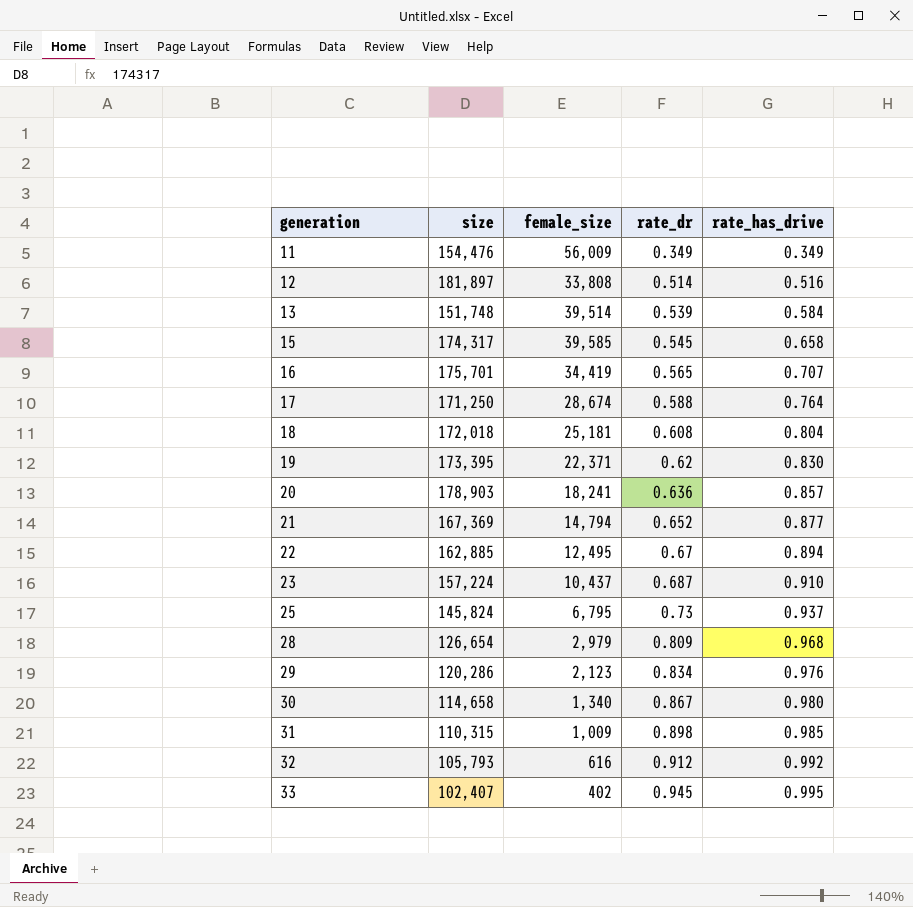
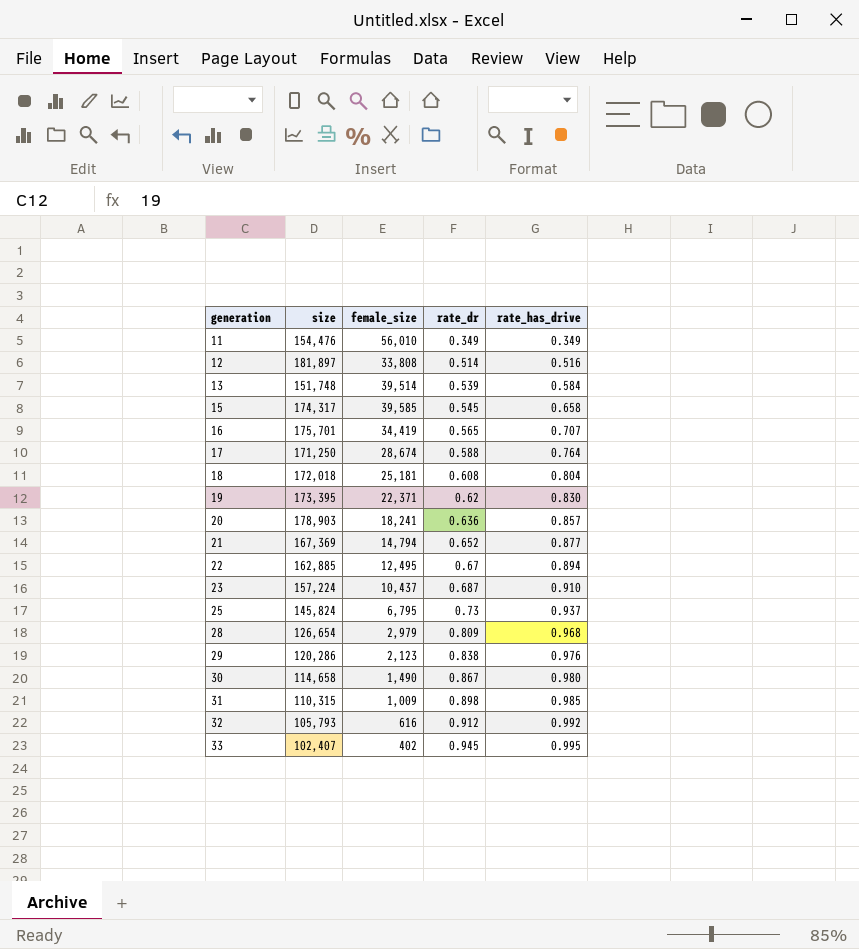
11 | female_size: 56,009 -> 56,010
29 | rate_dr: 0.834 -> 0.838
30 | female_size: 1,340 -> 1,490

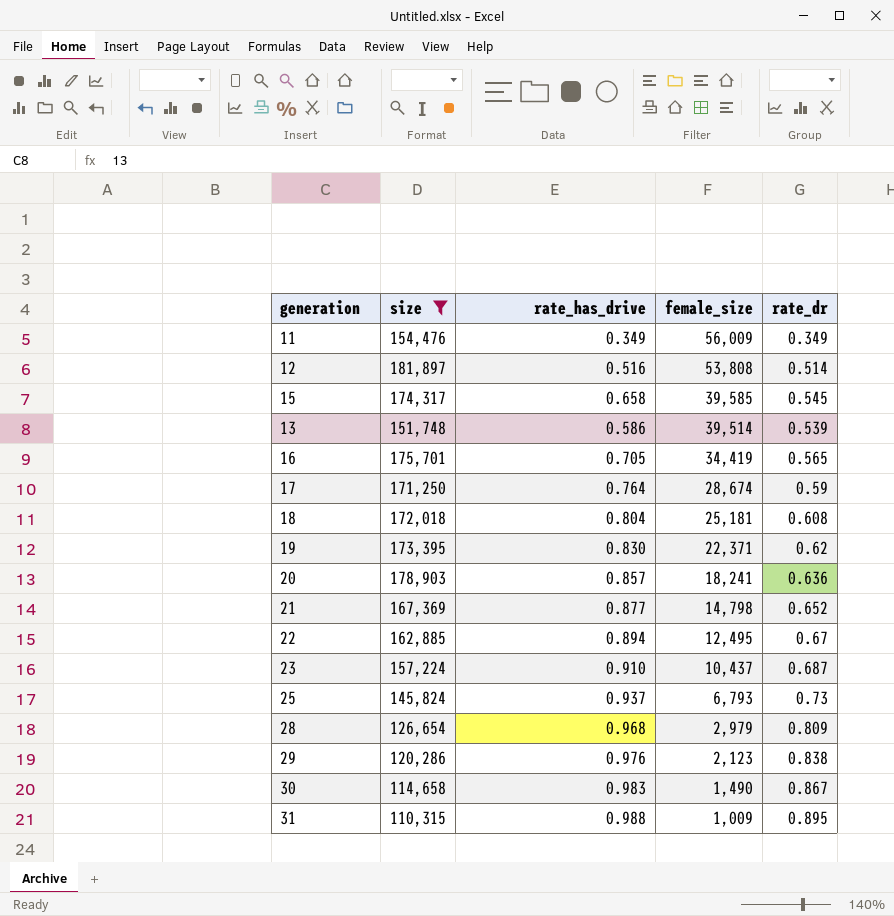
filter: none -> size >= 110,315
row order: generation ascending -> female_size descending
column rate_has_drive | position: 5 -> 3
11 | female_size: 56,010 -> 56,009
12 | female_size: 33,808 -> 53,808
13 | rate_has_drive: 0.584 -> 0.586
16 | rate_has_drive: 0.707 -> 0.705
17 | rate_dr: 0.588 -> 0.59
21 | female_size: 14,794 -> 14,798
25 | female_size: 6,795 -> 6,793
30 | rate_has_drive: 0.980 -> 0.983
31 | rate_has_drive: 0.985 -> 0.988
31 | rate_dr: 0.898 -> 0.895

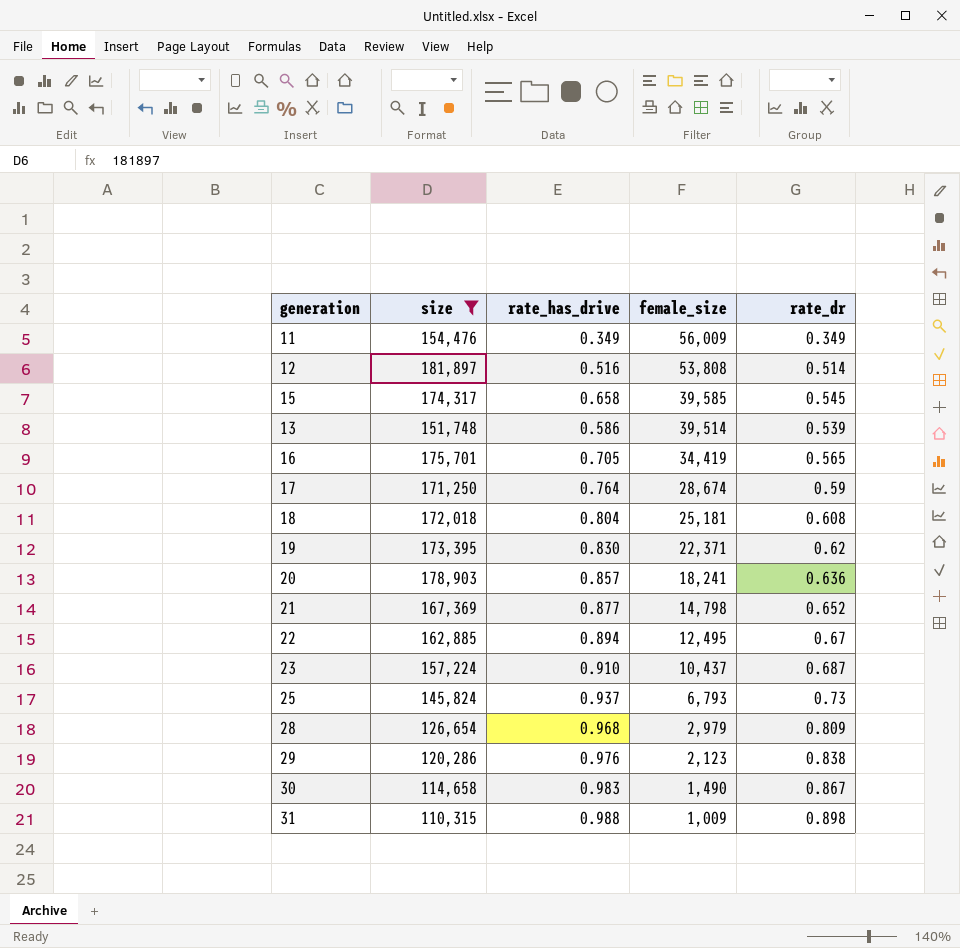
31 | rate_dr: 0.895 -> 0.898

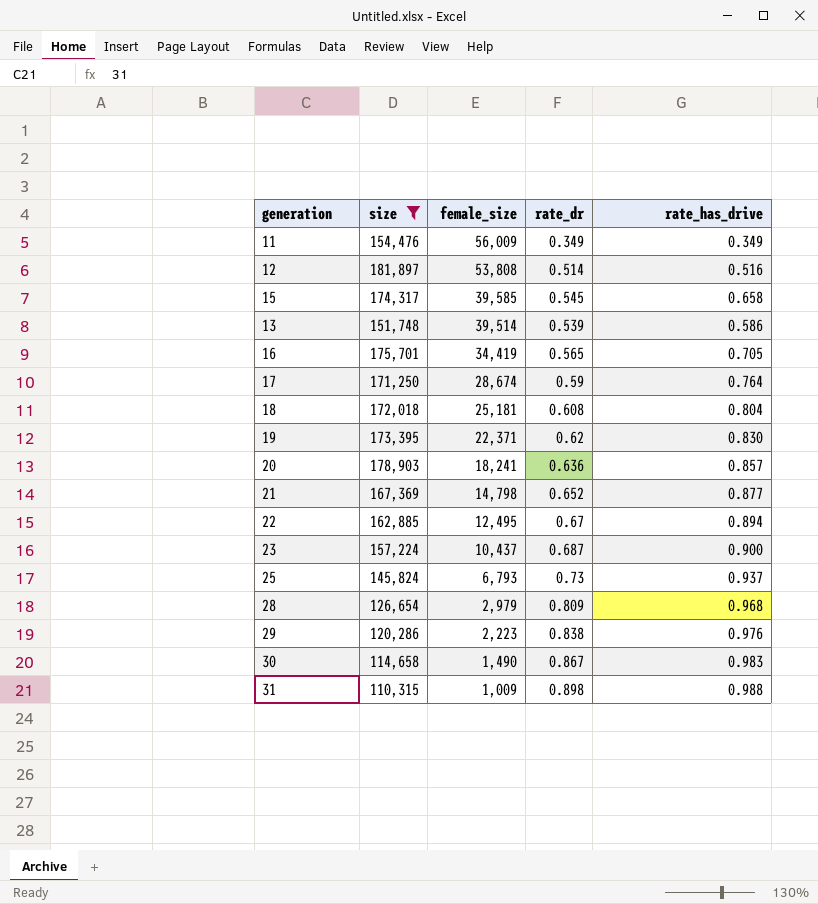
column rate_has_drive | position: 3 -> 5
23 | rate_has_drive: 0.910 -> 0.900
29 | female_size: 2,123 -> 2,223

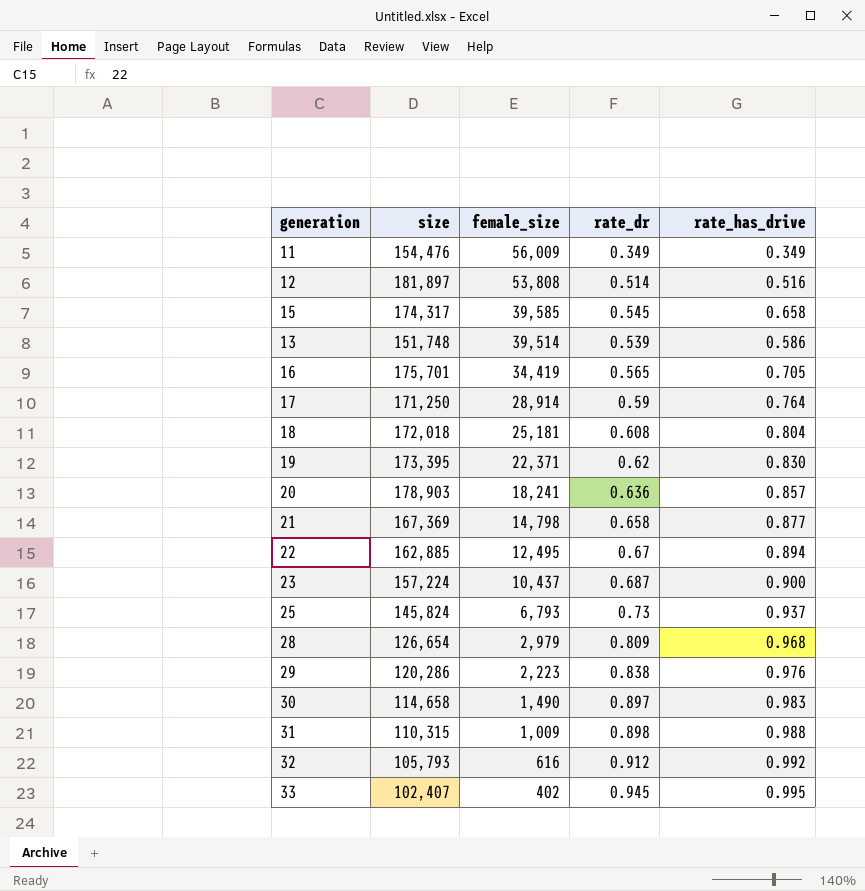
filter: size >= 110,315 -> none
17 | female_size: 28,674 -> 28,914
21 | rate_dr: 0.652 -> 0.658
30 | rate_dr: 0.867 -> 0.897

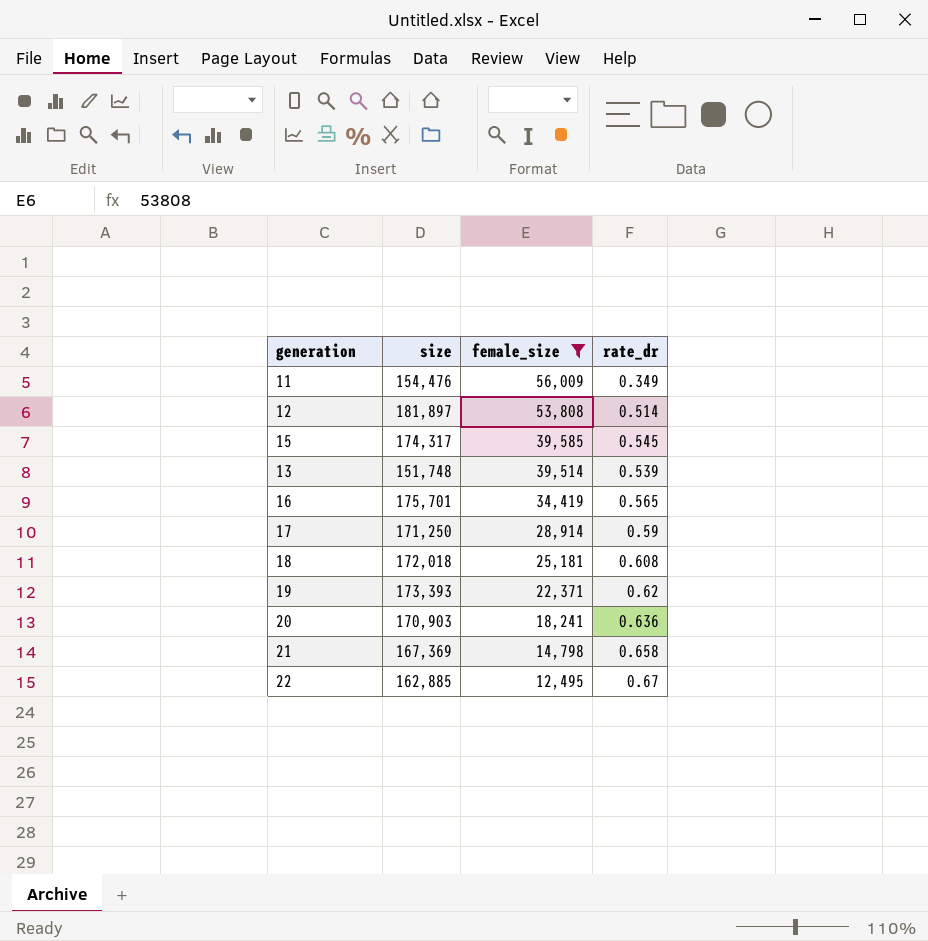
filter: none -> female_size >= 12,495
column rate_has_drive | position: 5 -> none
19 | size: 173,395 -> 173,393
20 | size: 178,903 -> 170,903

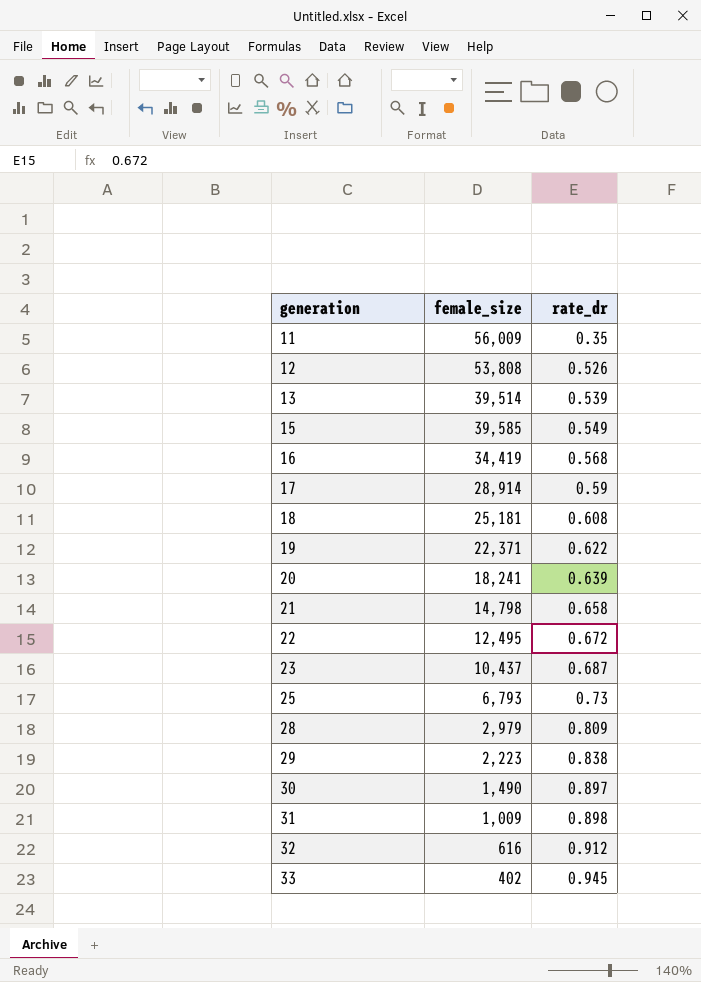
filter: female_size >= 12,495 -> none
row order: female_size descending -> generation ascending
column size | position: 2 -> none
11 | rate_dr: 0.349 -> 0.35
12 | rate_dr: 0.514 -> 0.526
15 | rate_dr: 0.545 -> 0.549
16 | rate_dr: 0.565 -> 0.568
19 | rate_dr: 0.62 -> 0.622
20 | rate_dr: 0.636 -> 0.639
22 | rate_dr: 0.67 -> 0.672

